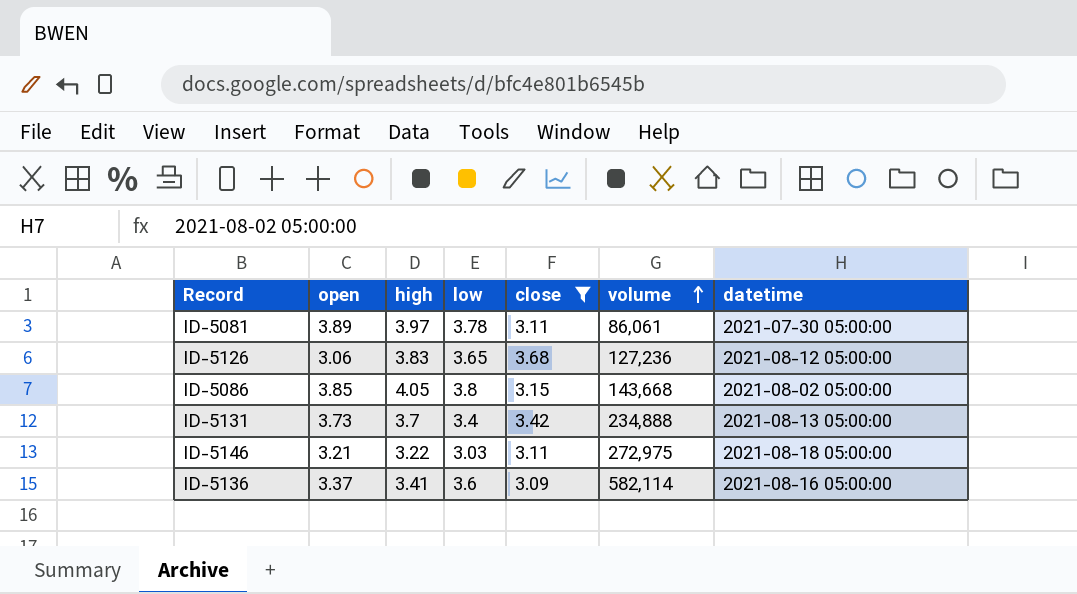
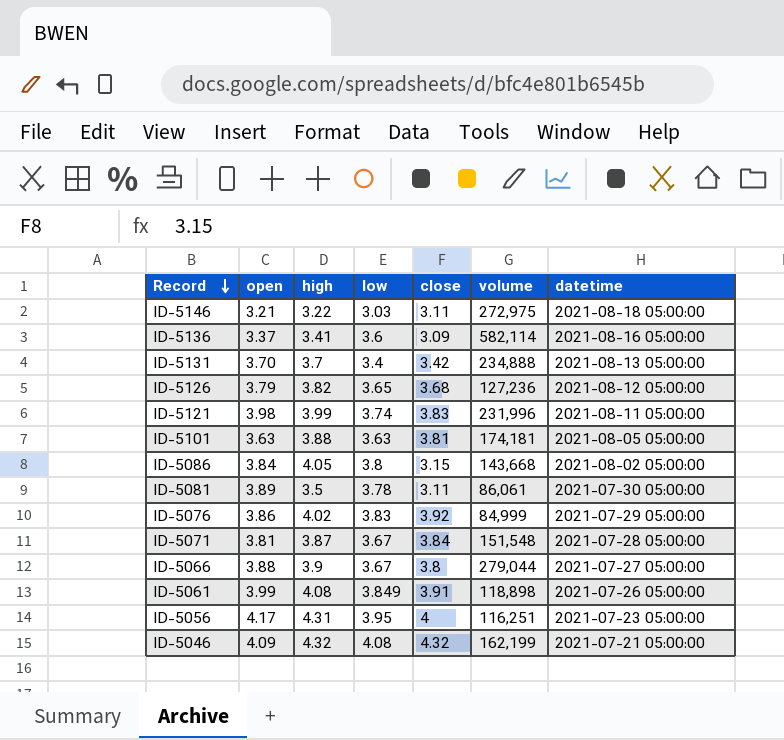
filter: close <= 3.68 -> none
row order: volume ascending -> Record descending
ID-5131 | open: 3.73 -> 3.70
ID-5126 | open: 3.06 -> 3.79
ID-5126 | high: 3.83 -> 3.82
ID-5086 | open: 3.85 -> 3.84
ID-5081 | high: 3.97 -> 3.5

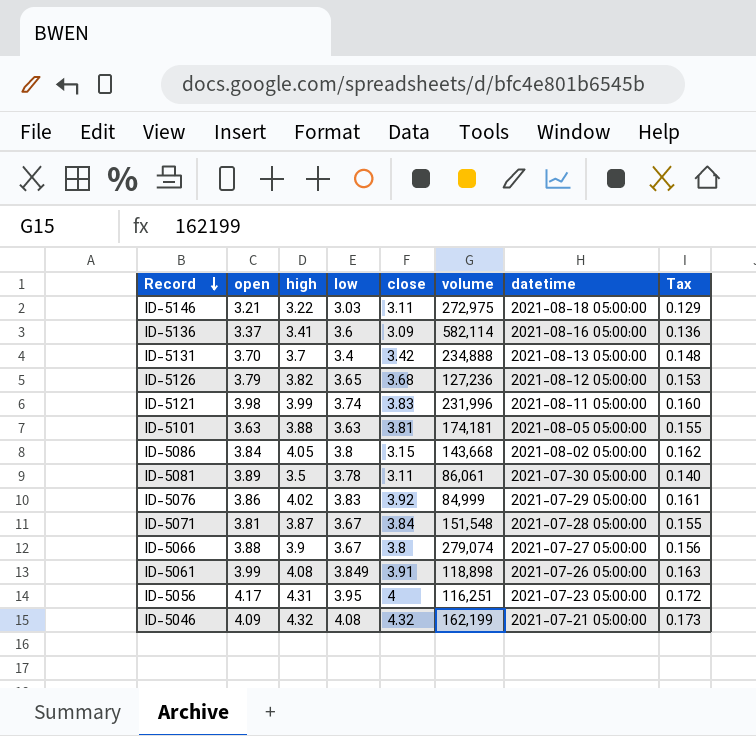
column Tax | formula: none -> [high] * 0.04
ID-5066 | volume: 279,044 -> 279,074

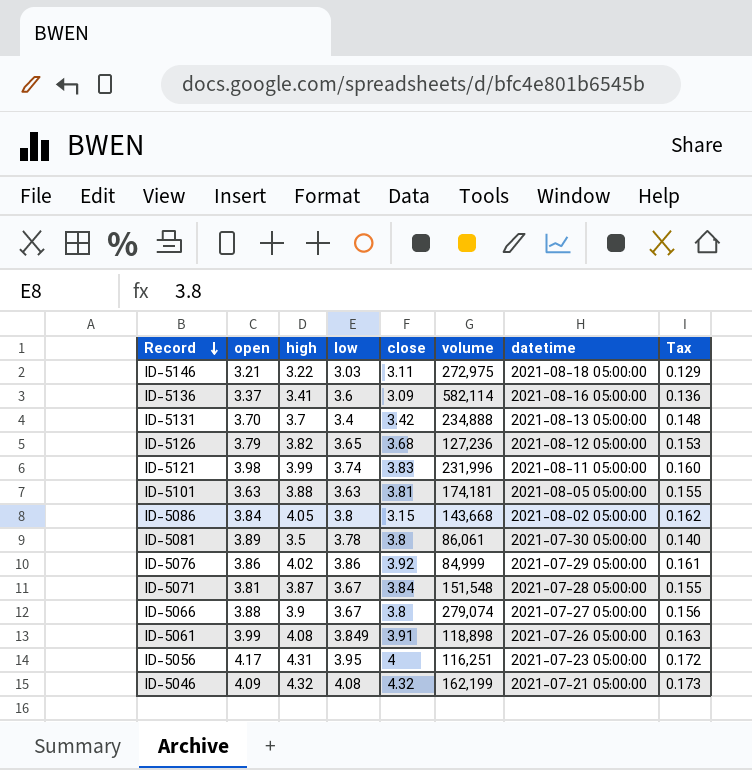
ID-5081 | close: 3.11 -> 3.8
ID-5076 | low: 3.83 -> 3.86

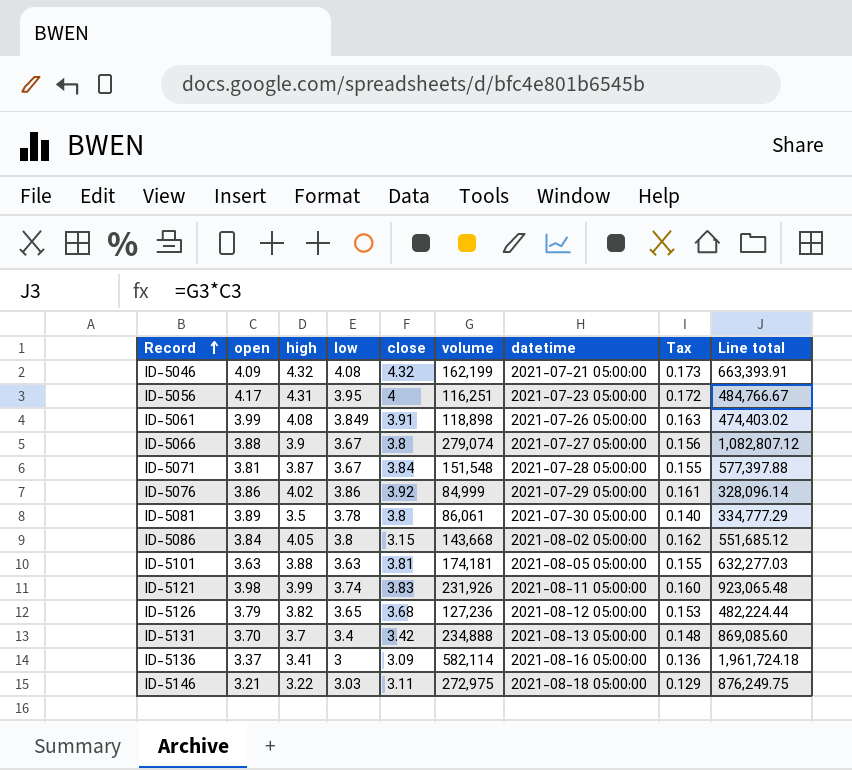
row order: Record descending -> Record ascending
column Line total | formula: none -> [open] * [volume]
ID-5121 | volume: 231,996 -> 231,926
ID-5136 | low: 3.6 -> 3

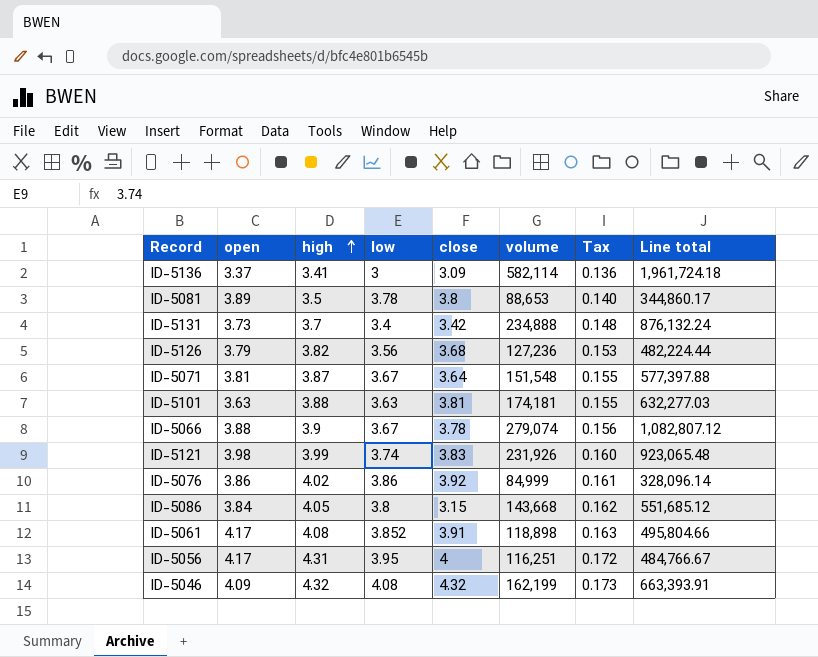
row order: Record ascending -> high ascending
column datetime | position: 7 -> none
row ID-5146: 3.21 | 3.22 | 3.03 | 3.11 | 272,975 | 2021-08-18 05:00:00 | 0.129 | 876,249.75 -> none
ID-5081 | volume: 86,061 -> 88,653
ID-5081 | Line total: 334,777.29 -> 344,860.17
ID-5131 | open: 3.70 -> 3.73
ID-5131 | Line total: 869,085.60 -> 876,132.24
ID-5126 | low: 3.65 -> 3.56
ID-5071 | close: 3.84 -> 3.64
ID-5066 | close: 3.8 -> 3.78
ID-5061 | open: 3.99 -> 4.17
ID-5061 | low: 3.849 -> 3.852
ID-5061 | Line total: 474,403.02 -> 495,804.66

